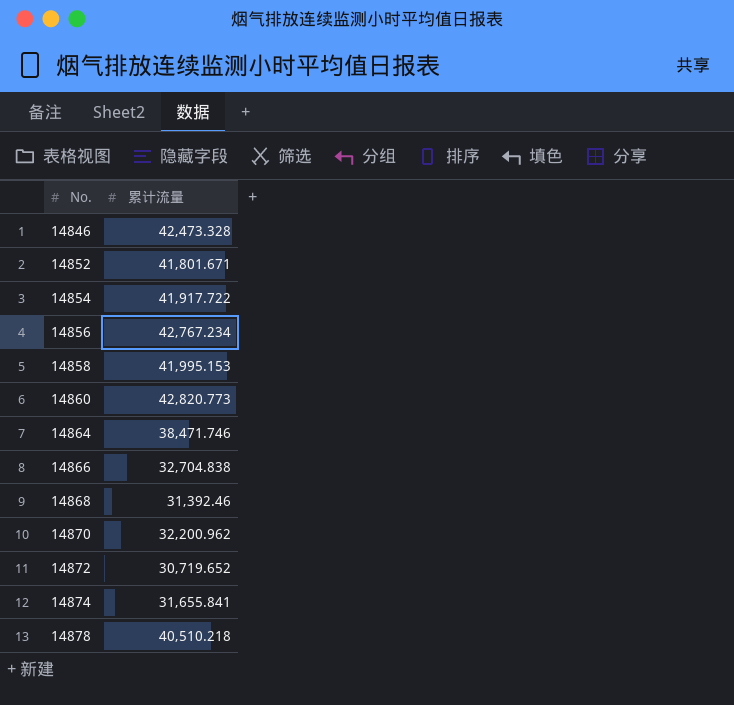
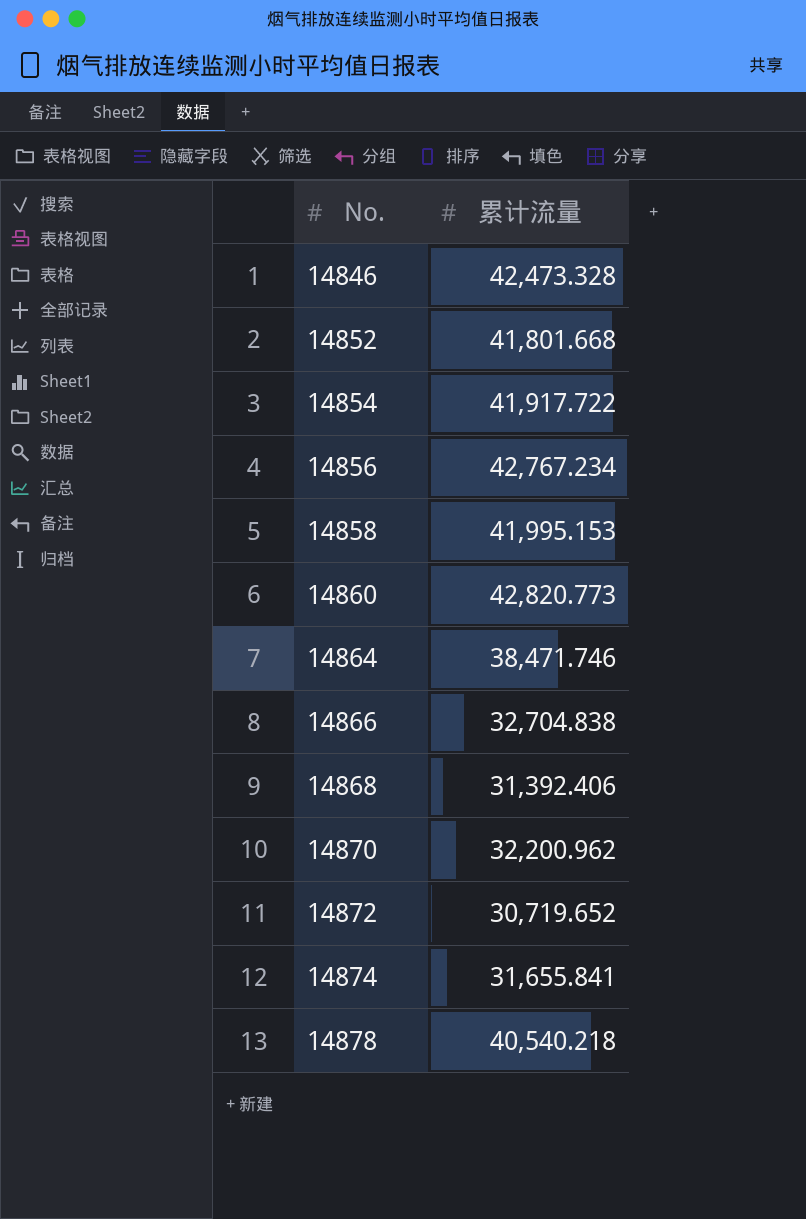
14852 | 累计流量: 41,801.671 -> 41,801.668
14868 | 累计流量: 31,392.46 -> 31,392.406
14878 | 累计流量: 40,510.218 -> 40,540.218

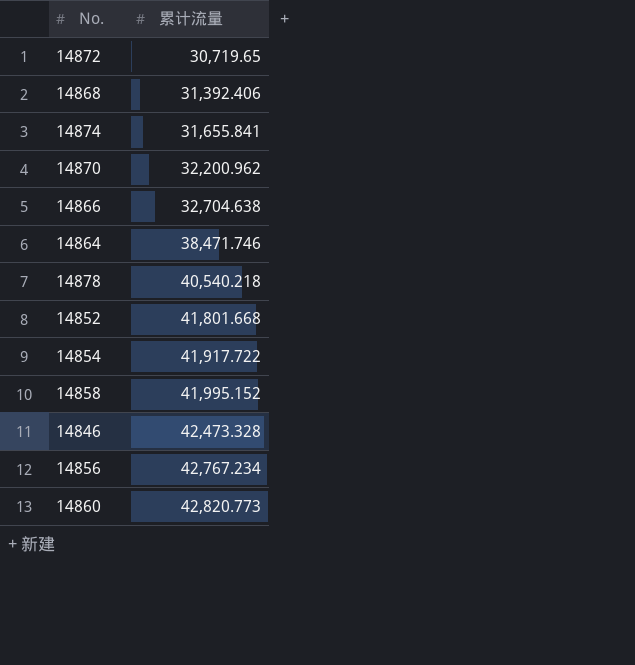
row order: No. ascending -> 累计流量 ascending
14872 | 累计流量: 30,719.652 -> 30,719.65
14866 | 累计流量: 32,704.838 -> 32,704.638
14858 | 累计流量: 41,995.153 -> 41,995.152

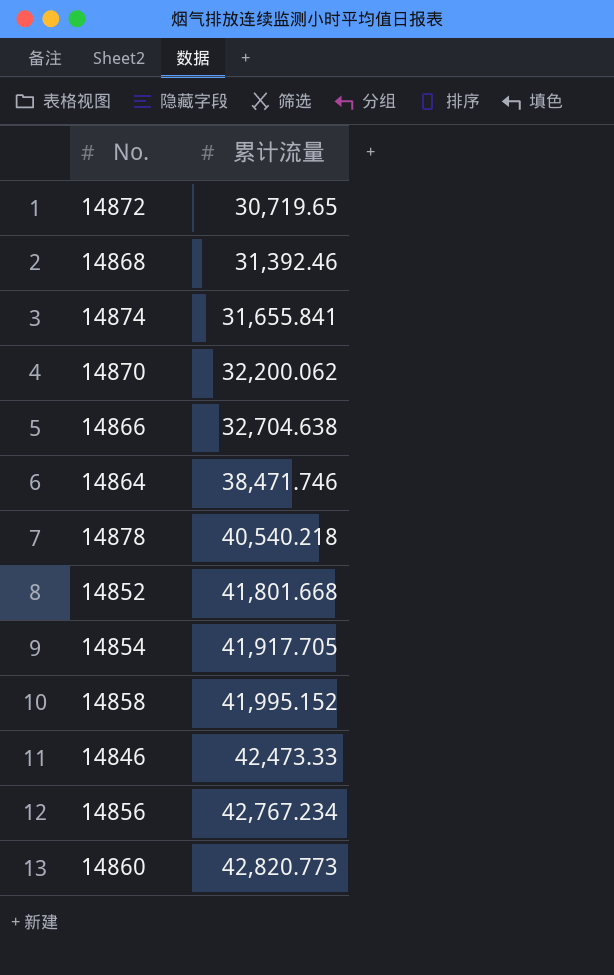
14868 | 累计流量: 31,392.406 -> 31,392.46
14870 | 累计流量: 32,200.962 -> 32,200.062
14854 | 累计流量: 41,917.722 -> 41,917.705
14846 | 累计流量: 42,473.328 -> 42,473.33

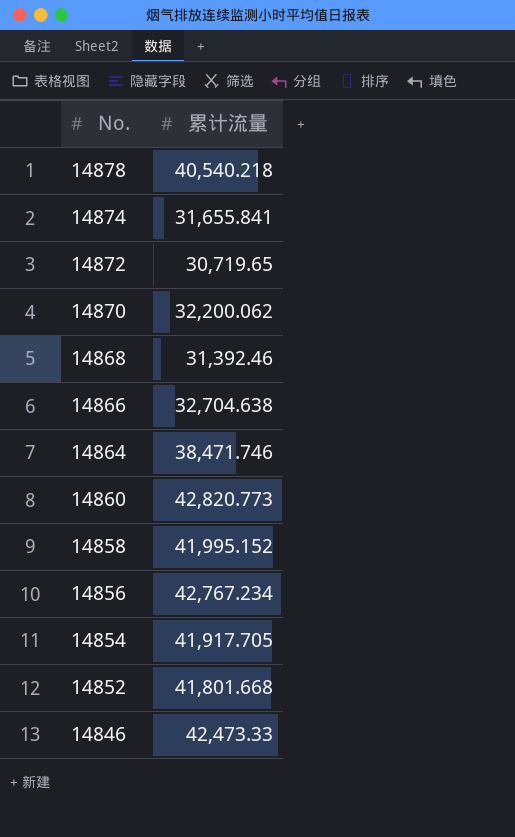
row order: 累计流量 ascending -> No. descending

